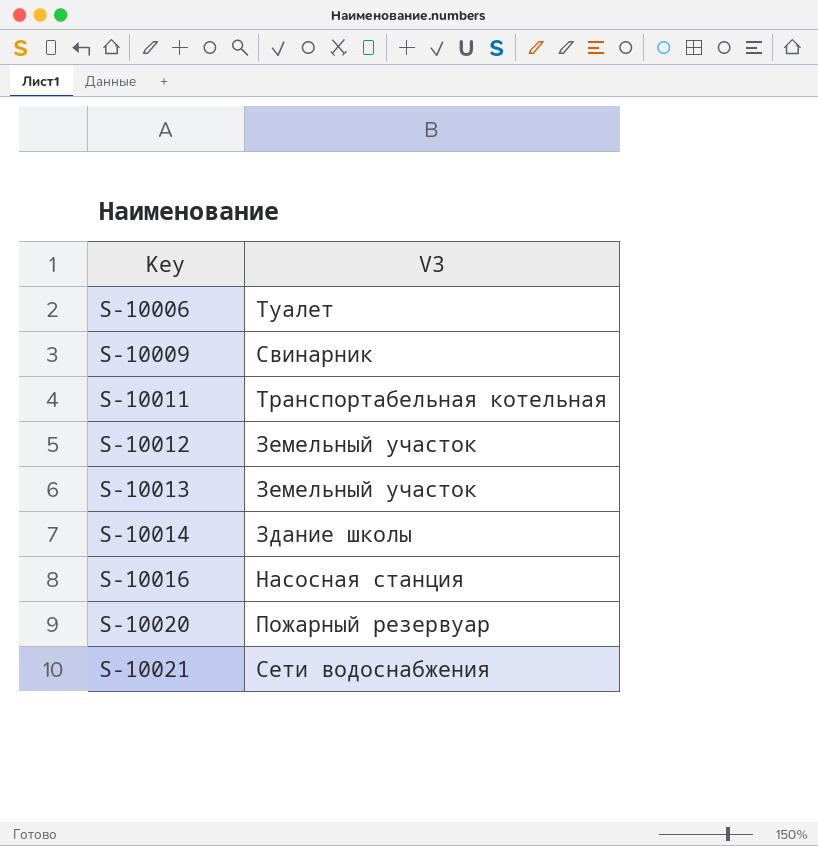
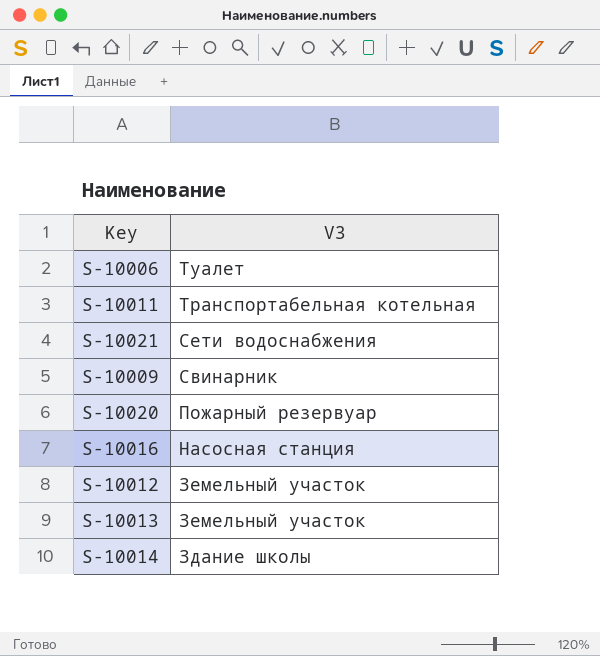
row order: Key ascending -> V3 descending

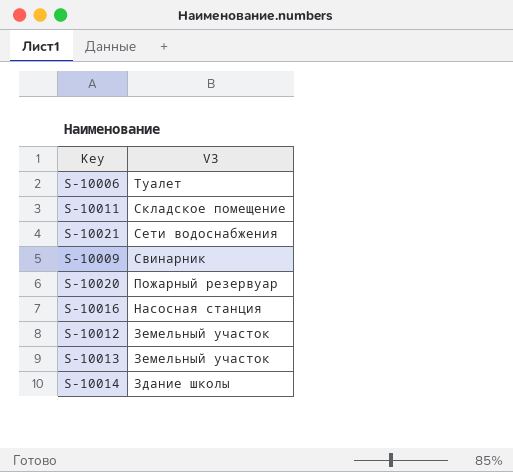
S-10011 | V3: Транспортабельная котельная -> Складское помещение

